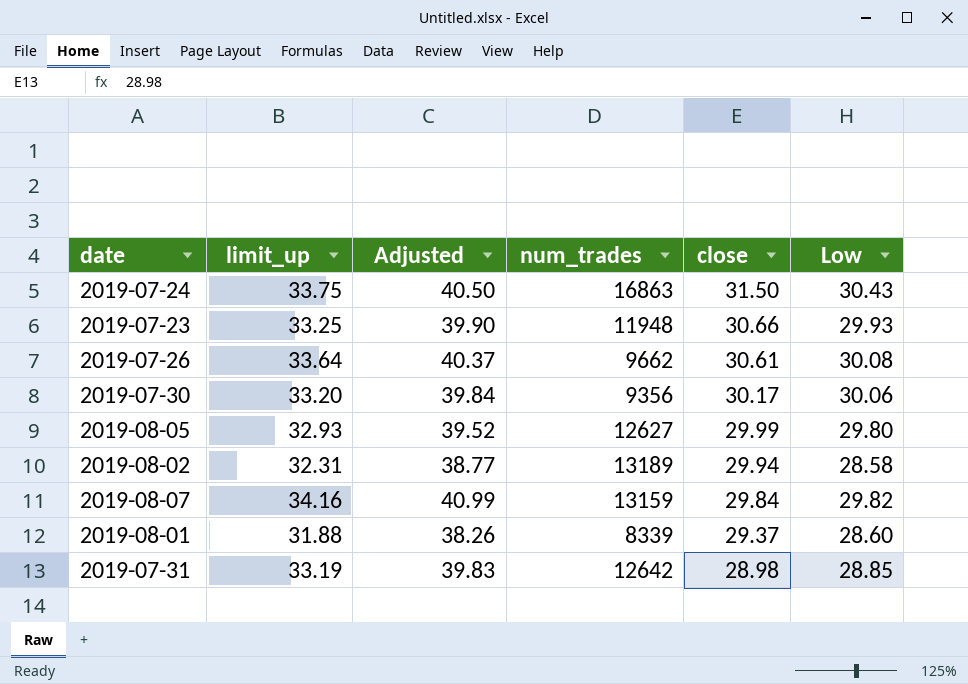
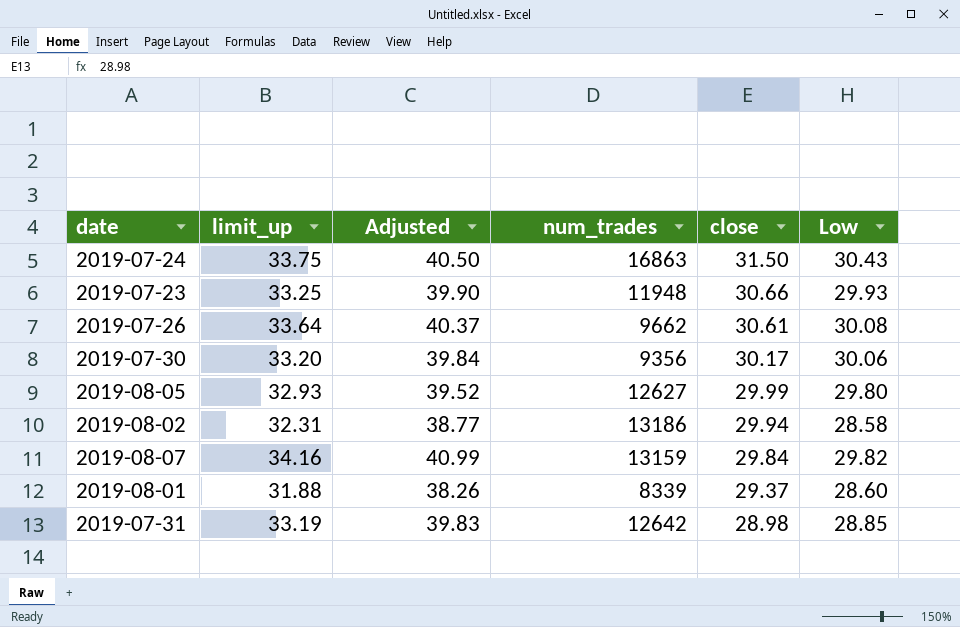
2019-08-02 | num_trades: 13189 -> 13186

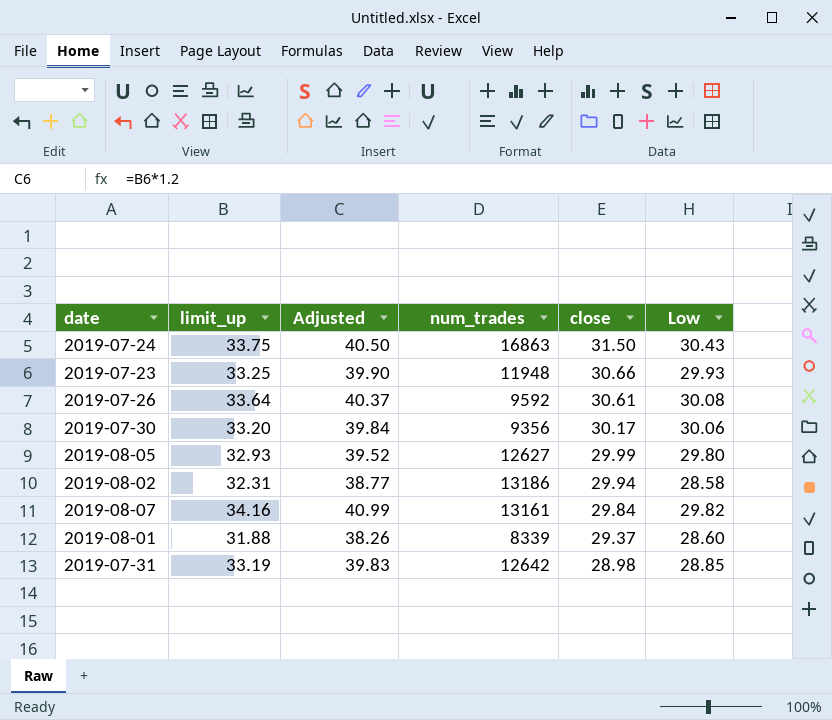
2019-07-26 | num_trades: 9662 -> 9592
2019-08-07 | num_trades: 13159 -> 13161

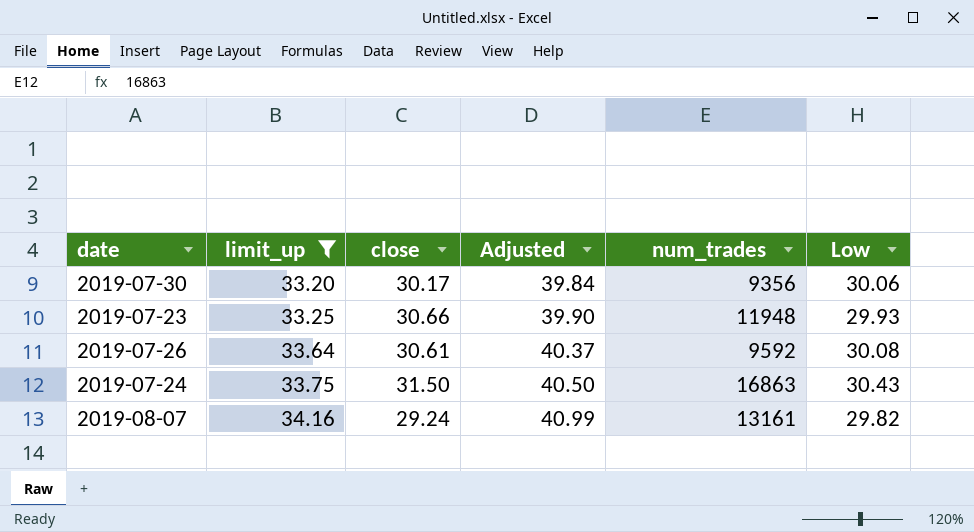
filter: none -> limit_up >= 33.20
row order: close descending -> limit_up ascending
column close | position: 5 -> 3
2019-08-07 | close: 29.84 -> 29.24

